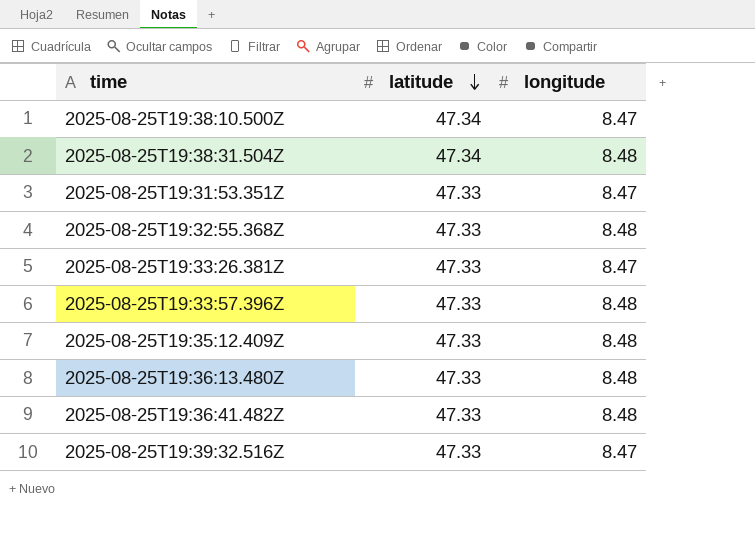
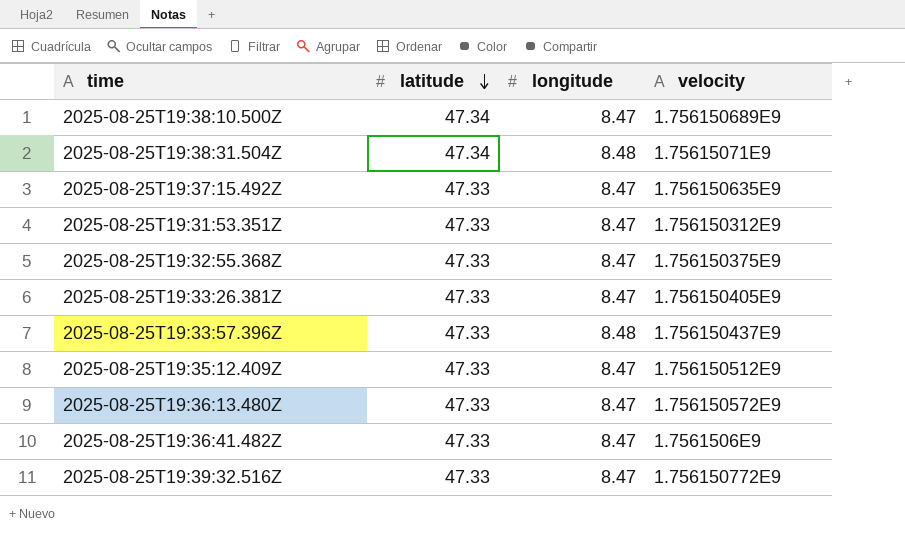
column velocity | position: none -> 4
row 2025-08-25T19:37:15.492Z: none -> 47.33 | 8.47 | 1.756150635E9
2025-08-25T19:32:55.368Z | longitude: 8.48 -> 8.47
2025-08-25T19:35:12.409Z | longitude: 8.48 -> 8.47
2025-08-25T19:36:13.480Z | longitude: 8.48 -> 8.47
2025-08-25T19:36:41.482Z | longitude: 8.48 -> 8.47

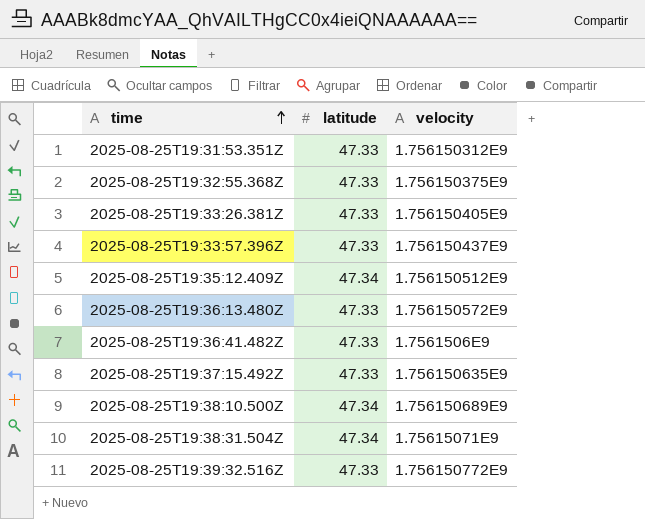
row order: latitude descending -> time ascending
column longitude | position: 3 -> none
2025-08-25T19:35:12.409Z | latitude: 47.33 -> 47.34

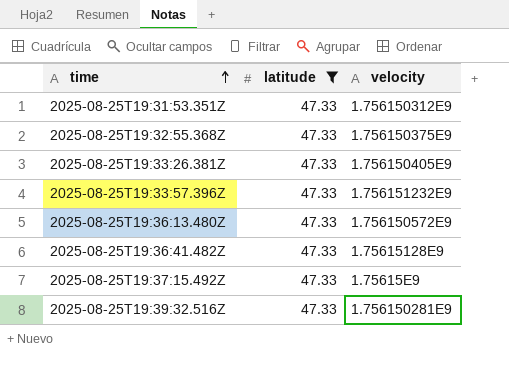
filter: none -> latitude = 47.33
2025-08-25T19:33:57.396Z | velocity: 1.756150437E9 -> 1.756151232E9
2025-08-25T19:36:41.482Z | velocity: 1.7561506E9 -> 1.75615128E9
2025-08-25T19:37:15.492Z | velocity: 1.756150635E9 -> 1.75615E9
2025-08-25T19:39:32.516Z | velocity: 1.756150772E9 -> 1.756150281E9

